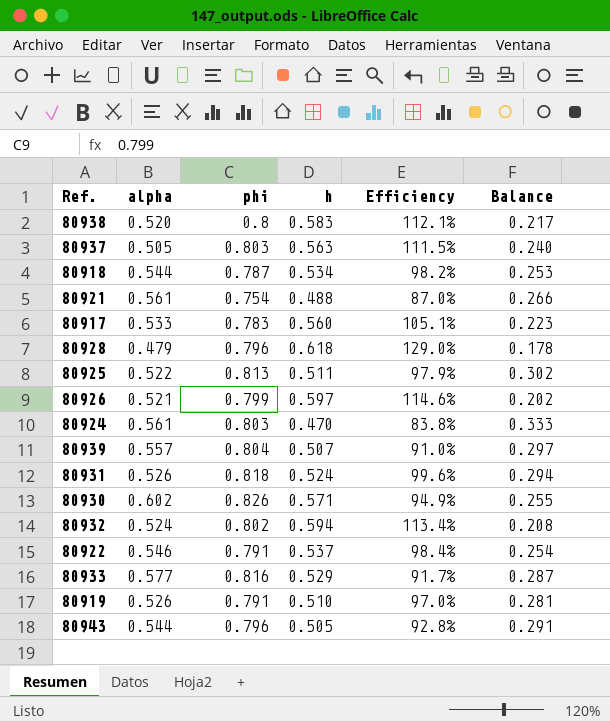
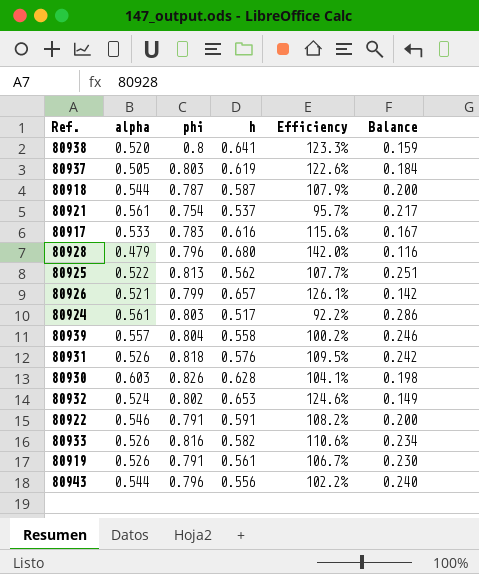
80938 | h: 0.583 -> 0.641
80938 | Efficiency: 112.1% -> 123.3%
80938 | Balance: 0.217 -> 0.159
80937 | h: 0.563 -> 0.619
80937 | Efficiency: 111.5% -> 122.6%
80937 | Balance: 0.240 -> 0.184
80918 | h: 0.534 -> 0.587
80918 | Efficiency: 98.2% -> 107.9%
80918 | Balance: 0.253 -> 0.200
80921 | h: 0.488 -> 0.537
80921 | Efficiency: 87.0% -> 95.7%
80921 | Balance: 0.266 -> 0.217
80917 | h: 0.560 -> 0.616
80917 | Efficiency: 105.1% -> 115.6%
80917 | Balance: 0.223 -> 0.167
80928 | h: 0.618 -> 0.680
80928 | Efficiency: 129.0% -> 142.0%
80928 | Balance: 0.178 -> 0.116
80925 | h: 0.511 -> 0.562
80925 | Efficiency: 97.9% -> 107.7%
80925 | Balance: 0.302 -> 0.251
80926 | h: 0.597 -> 0.657
80926 | Efficiency: 114.6% -> 126.1%
80926 | Balance: 0.202 -> 0.142
80924 | h: 0.470 -> 0.517
80924 | Efficiency: 83.8% -> 92.2%
80924 | Balance: 0.333 -> 0.286
80939 | h: 0.507 -> 0.558
80939 | Efficiency: 91.0% -> 100.2%
80939 | Balance: 0.297 -> 0.246
80931 | h: 0.524 -> 0.576
80931 | Efficiency: 99.6% -> 109.5%
80931 | Balance: 0.294 -> 0.242
80930 | alpha: 0.602 -> 0.603
80930 | h: 0.571 -> 0.628
80930 | Efficiency: 94.9% -> 104.1%
80930 | Balance: 0.255 -> 0.198
80932 | h: 0.594 -> 0.653
80932 | Efficiency: 113.4% -> 124.6%
80932 | Balance: 0.208 -> 0.149
80922 | h: 0.537 -> 0.591
80922 | Efficiency: 98.4% -> 108.2%
80922 | Balance: 0.254 -> 0.200
80933 | alpha: 0.577 -> 0.526
80933 | h: 0.529 -> 0.582
80933 | Efficiency: 91.7% -> 110.6%
80933 | Balance: 0.287 -> 0.234
80919 | h: 0.510 -> 0.561
80919 | Efficiency: 97.0% -> 106.7%
80919 | Balance: 0.281 -> 0.230
80943 | h: 0.505 -> 0.556
80943 | Efficiency: 92.8% -> 102.2%
80943 | Balance: 0.291 -> 0.240

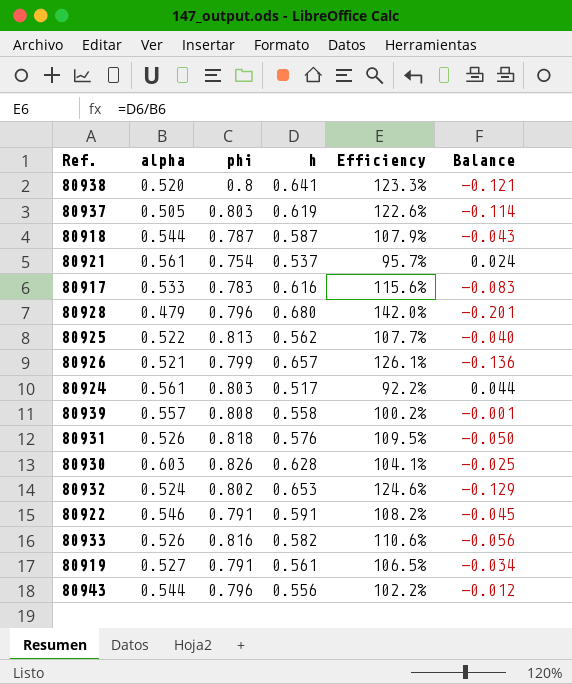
column Balance | formula: [phi] - [h] -> [alpha] - [h]
80939 | phi: 0.804 -> 0.808
80919 | alpha: 0.526 -> 0.527
80919 | Efficiency: 106.7% -> 106.5%

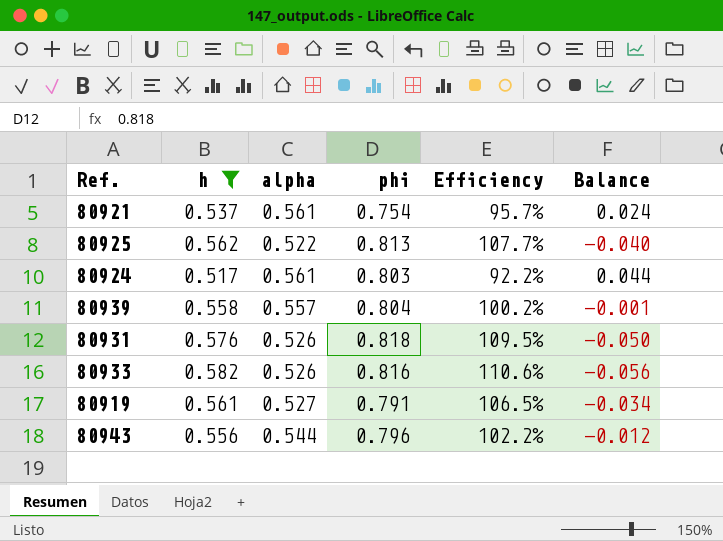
filter: none -> h <= 0.582
column h | position: 4 -> 2
80939 | phi: 0.808 -> 0.804

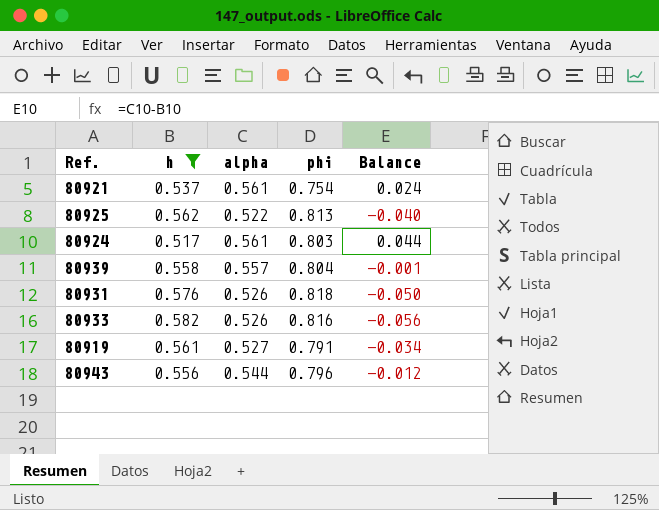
column Efficiency | formula: [h] / [alpha] -> none

